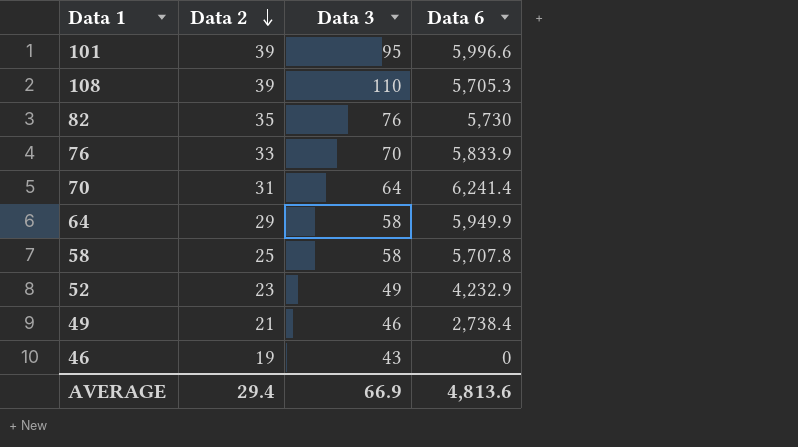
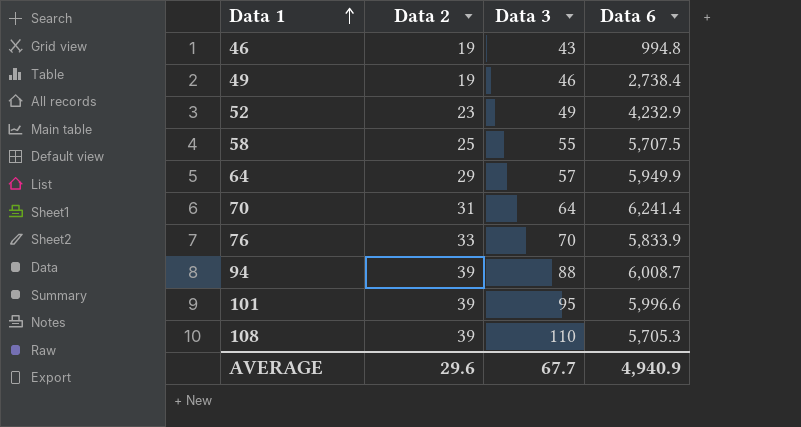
row order: Data 2 descending -> Data 1 ascending
row 82: 35 | 76 | 5,730 -> none
46 | Data 6: 0 -> 994.8
49 | Data 2: 21 -> 19
58 | Data 3: 58 -> 55
58 | Data 6: 5,707.8 -> 5,707.5
64 | Data 3: 58 -> 57
row 94: none -> 39 | 88 | 6,008.7
AVERAGE | Data 2: 29.4 -> 29.6
AVERAGE | Data 3: 66.9 -> 67.7
AVERAGE | Data 6: 4,813.6 -> 4,940.9

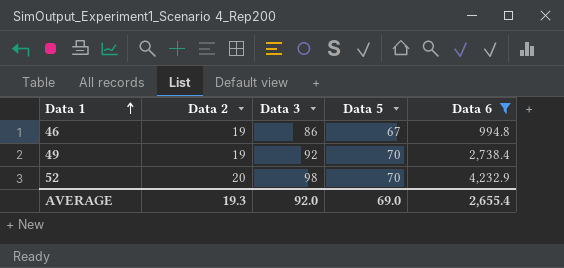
filter: none -> Data 6 <= 4,232.9
column Data 5 | position: none -> 4
46 | Data 3: 43 -> 86
49 | Data 3: 46 -> 92
52 | Data 2: 23 -> 20
52 | Data 3: 49 -> 98
AVERAGE | Data 2: 29.6 -> 19.3
AVERAGE | Data 3: 67.7 -> 92.0
AVERAGE | Data 6: 4,940.9 -> 2,655.4

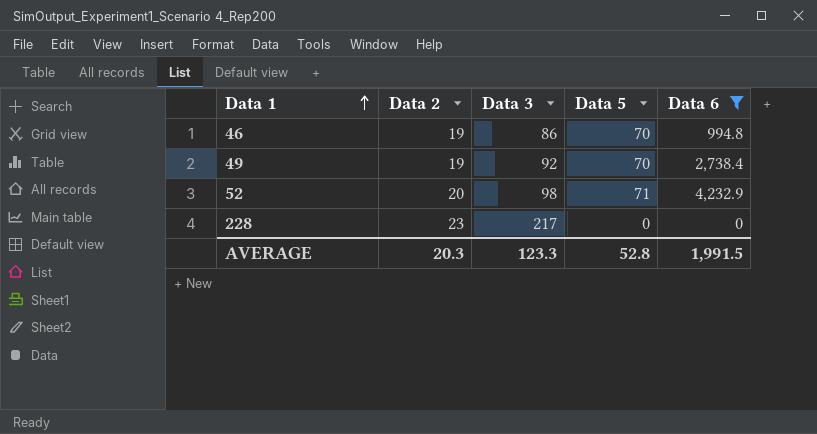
46 | Data 5: 67 -> 70
52 | Data 5: 70 -> 71
row 228: none -> 23 | 217 | 0 | 0
AVERAGE | Data 2: 19.3 -> 20.3
AVERAGE | Data 3: 92.0 -> 123.3
AVERAGE | Data 5: 69.0 -> 52.8
AVERAGE | Data 6: 2,655.4 -> 1,991.5

